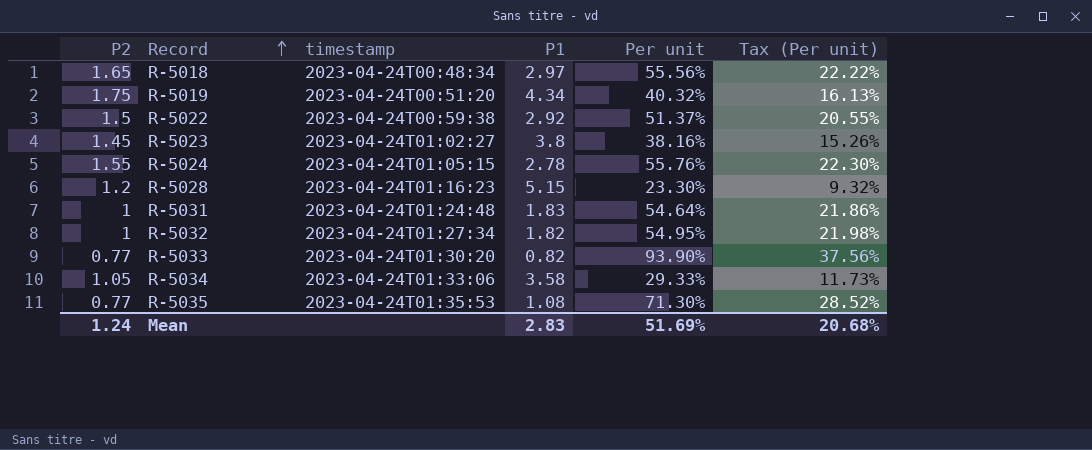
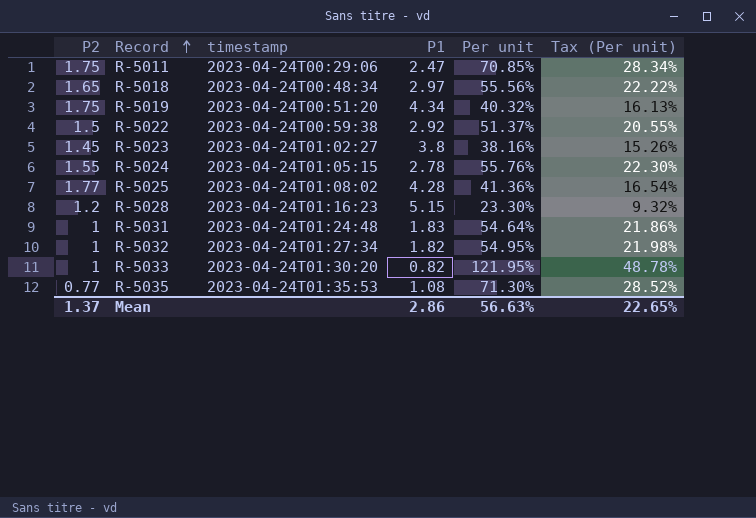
row R-5034: 1.05 | 2023-04-24T01:33:06 | 3.58 | 29.33% | 11.73% -> none
row R-5011: none -> 1.75 | 2023-04-24T00:29:06 | 2.47 | 70.85% | 28.34%
row R-5025: none -> 1.77 | 2023-04-24T01:08:02 | 4.28 | 41.36% | 16.54%
R-5033 | P2: 0.77 -> 1
R-5033 | Per unit: 93.90% -> 121.95%
R-5033 | Tax (Per unit): 37.56% -> 48.78%
Mean | P2: 1.24 -> 1.37
Mean | P1: 2.83 -> 2.86
Mean | Per unit: 51.69% -> 56.63%
Mean | Tax (Per unit): 20.68% -> 22.65%

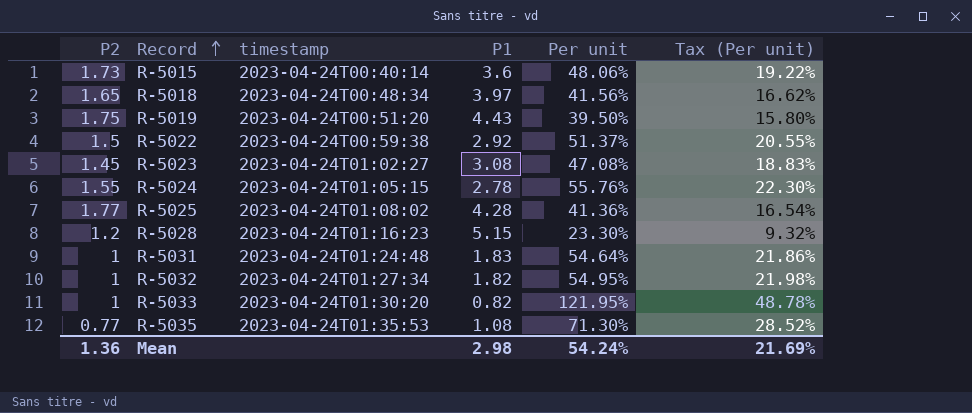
row R-5011: 1.75 | 2023-04-24T00:29:06 | 2.47 | 70.85% | 28.34% -> none
row R-5015: none -> 1.73 | 2023-04-24T00:40:14 | 3.6 | 48.06% | 19.22%
R-5018 | P1: 2.97 -> 3.97
R-5018 | Per unit: 55.56% -> 41.56%
R-5018 | Tax (Per unit): 22.22% -> 16.62%
R-5019 | P1: 4.34 -> 4.43
R-5019 | Per unit: 40.32% -> 39.50%
R-5019 | Tax (Per unit): 16.13% -> 15.80%
R-5023 | P1: 3.8 -> 3.08
R-5023 | Per unit: 38.16% -> 47.08%
R-5023 | Tax (Per unit): 15.26% -> 18.83%
Mean | P2: 1.37 -> 1.36
Mean | P1: 2.86 -> 2.98
Mean | Per unit: 56.63% -> 54.24%
Mean | Tax (Per unit): 22.65% -> 21.69%

